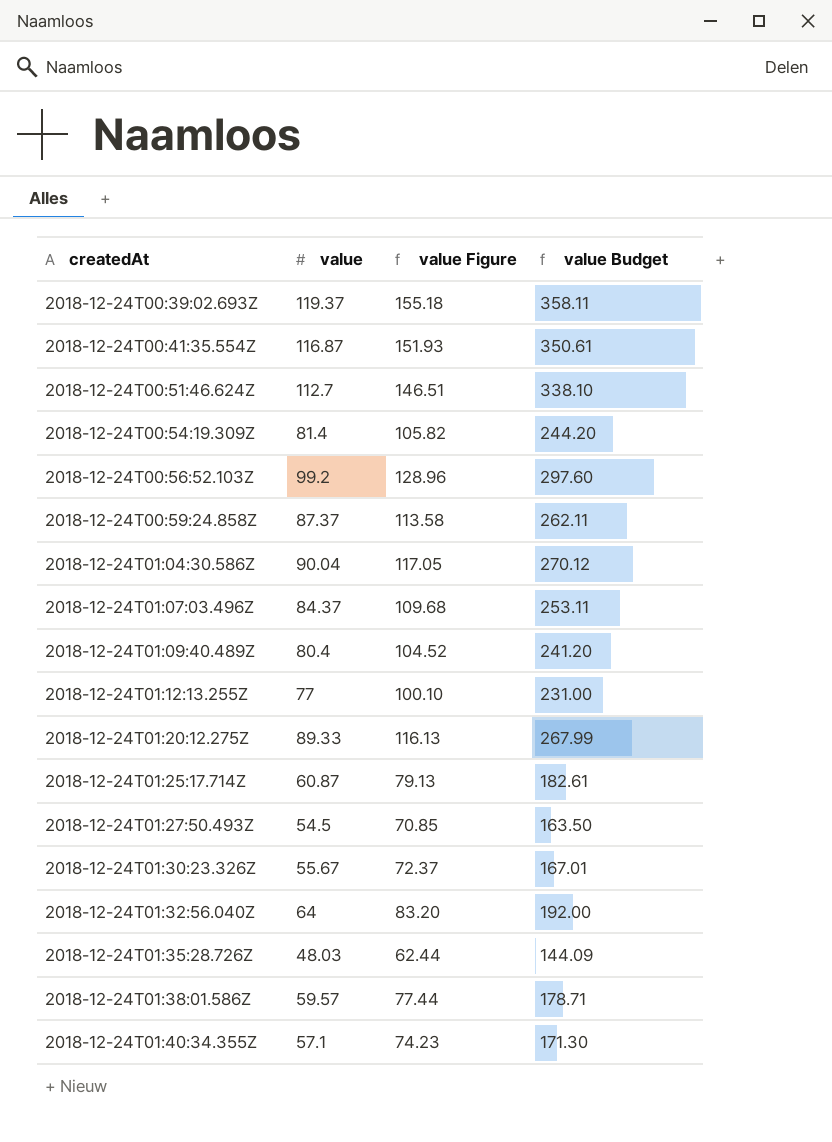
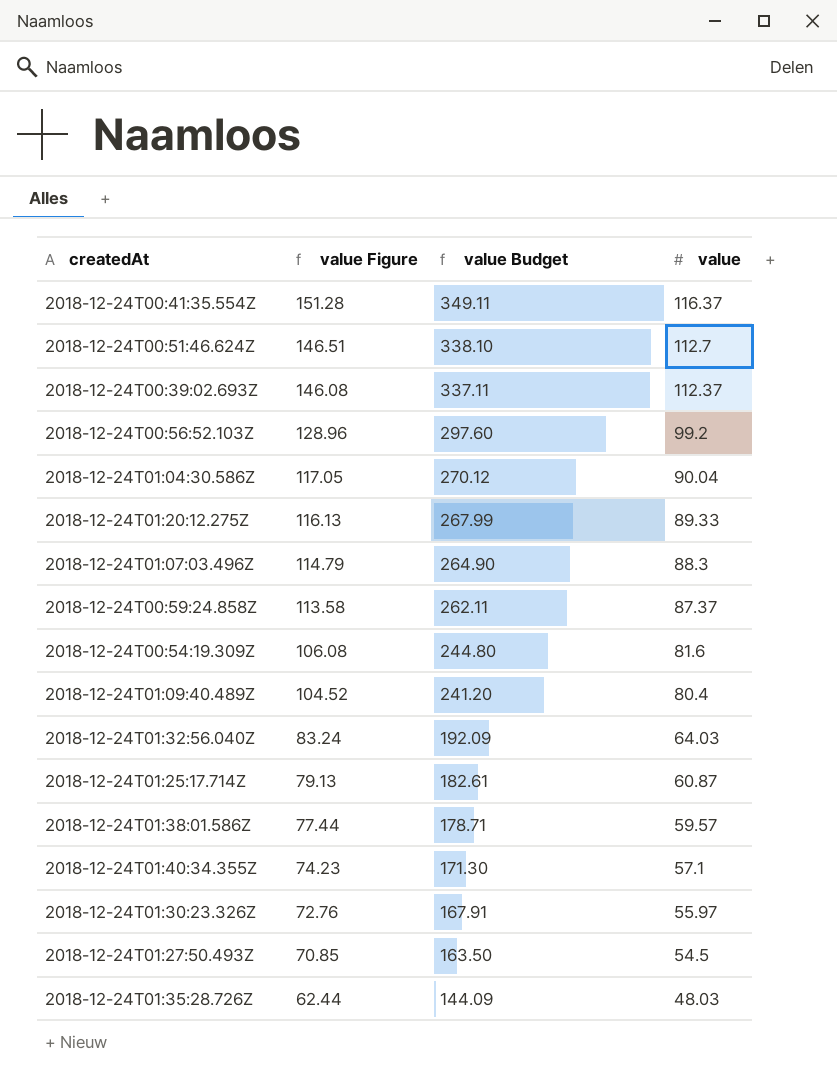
row order: createdAt ascending -> value Figure descending
column value | position: 2 -> 4
row 2018-12-24T01:12:13.255Z: 77 | 100.10 | 231.00 -> none
2018-12-24T00:41:35.554Z | value Figure: 151.93 -> 151.28
2018-12-24T00:41:35.554Z | value Budget: 350.61 -> 349.11
2018-12-24T00:41:35.554Z | value: 116.87 -> 116.37
2018-12-24T00:39:02.693Z | value Figure: 155.18 -> 146.08
2018-12-24T00:39:02.693Z | value Budget: 358.11 -> 337.11
2018-12-24T00:39:02.693Z | value: 119.37 -> 112.37
2018-12-24T01:07:03.496Z | value Figure: 109.68 -> 114.79
2018-12-24T01:07:03.496Z | value Budget: 253.11 -> 264.90
2018-12-24T01:07:03.496Z | value: 84.37 -> 88.3
2018-12-24T00:54:19.309Z | value Figure: 105.82 -> 106.08
2018-12-24T00:54:19.309Z | value Budget: 244.20 -> 244.80
2018-12-24T00:54:19.309Z | value: 81.4 -> 81.6
2018-12-24T01:32:56.040Z | value Figure: 83.20 -> 83.24
2018-12-24T01:32:56.040Z | value Budget: 192.00 -> 192.09
2018-12-24T01:32:56.040Z | value: 64 -> 64.03
2018-12-24T01:30:23.326Z | value Figure: 72.37 -> 72.76
2018-12-24T01:30:23.326Z | value Budget: 167.01 -> 167.91
2018-12-24T01:30:23.326Z | value: 55.67 -> 55.97

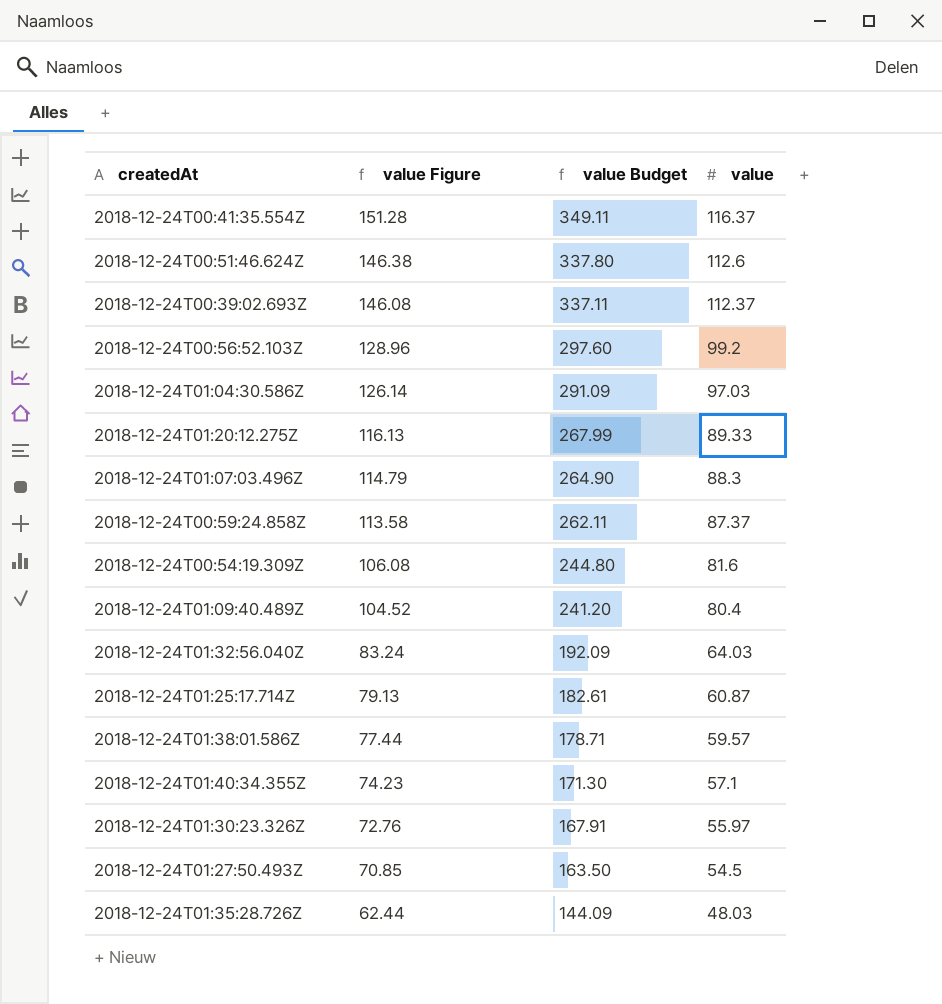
2018-12-24T00:51:46.624Z | value Figure: 146.51 -> 146.38
2018-12-24T00:51:46.624Z | value Budget: 338.10 -> 337.80
2018-12-24T00:51:46.624Z | value: 112.7 -> 112.6
2018-12-24T01:04:30.586Z | value Figure: 117.05 -> 126.14
2018-12-24T01:04:30.586Z | value Budget: 270.12 -> 291.09
2018-12-24T01:04:30.586Z | value: 90.04 -> 97.03

